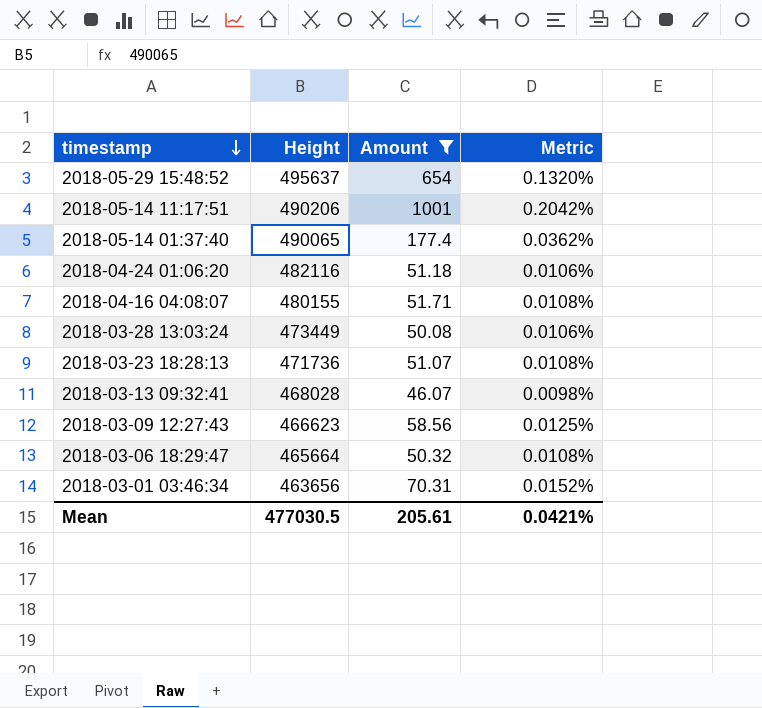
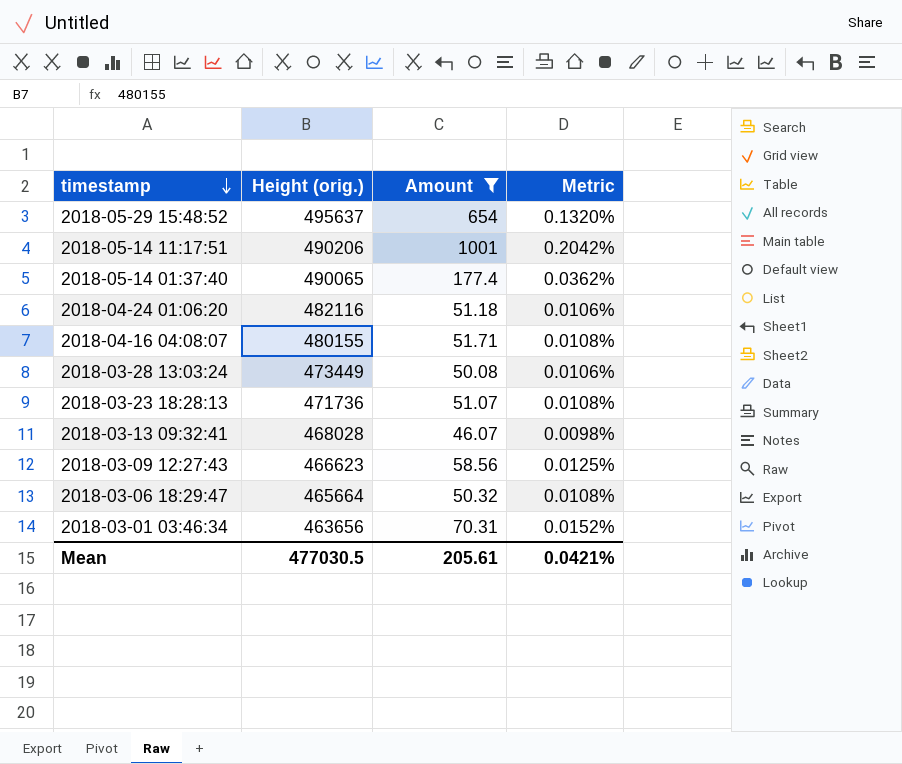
column name: Height -> Height (orig.)

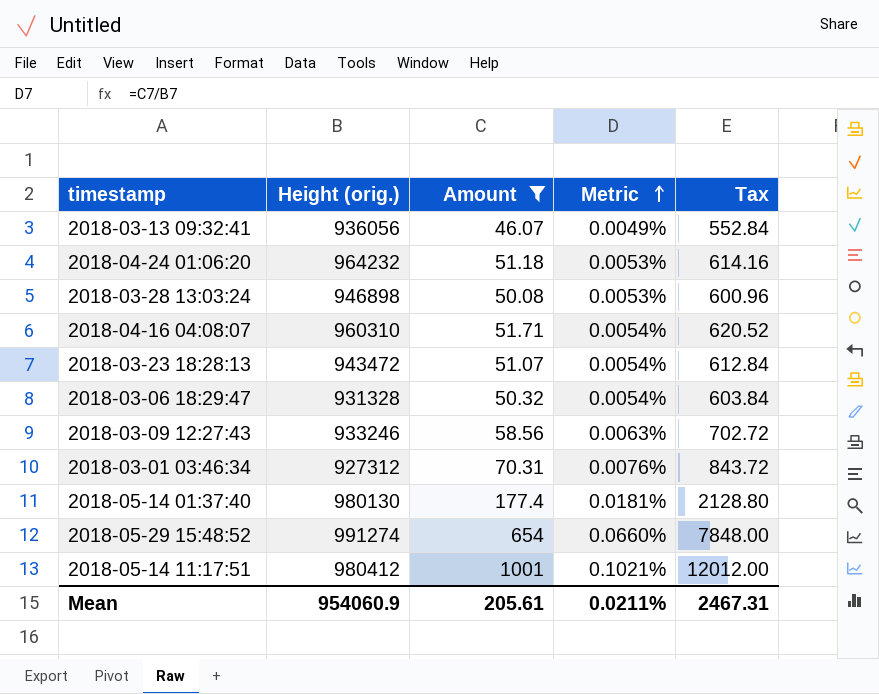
row order: timestamp descending -> Metric ascending
column Tax | formula: none -> [Amount] * 12
2018-03-13 09:32:41 | Height (orig.): 468028 -> 936056
2018-03-13 09:32:41 | Metric: 0.0098% -> 0.0049%
2018-04-24 01:06:20 | Height (orig.): 482116 -> 964232
2018-04-24 01:06:20 | Metric: 0.0106% -> 0.0053%
2018-03-28 13:03:24 | Height (orig.): 473449 -> 946898
2018-03-28 13:03:24 | Metric: 0.0106% -> 0.0053%
2018-04-16 04:08:07 | Height (orig.): 480155 -> 960310
2018-04-16 04:08:07 | Metric: 0.0108% -> 0.0054%
2018-03-23 18:28:13 | Height (orig.): 471736 -> 943472
2018-03-23 18:28:13 | Metric: 0.0108% -> 0.0054%
2018-03-06 18:29:47 | Height (orig.): 465664 -> 931328
2018-03-06 18:29:47 | Metric: 0.0108% -> 0.0054%
2018-03-09 12:27:43 | Height (orig.): 466623 -> 933246
2018-03-09 12:27:43 | Metric: 0.0125% -> 0.0063%
2018-03-01 03:46:34 | Height (orig.): 463656 -> 927312
2018-03-01 03:46:34 | Metric: 0.0152% -> 0.0076%
2018-05-14 01:37:40 | Height (orig.): 490065 -> 980130
2018-05-14 01:37:40 | Metric: 0.0362% -> 0.0181%
2018-05-29 15:48:52 | Height (orig.): 495637 -> 991274
2018-05-29 15:48:52 | Metric: 0.1320% -> 0.0660%
2018-05-14 11:17:51 | Height (orig.): 490206 -> 980412
2018-05-14 11:17:51 | Metric: 0.2042% -> 0.1021%
Mean | Height (orig.): 477030.5 -> 954060.9
Mean | Metric: 0.0421% -> 0.0211%

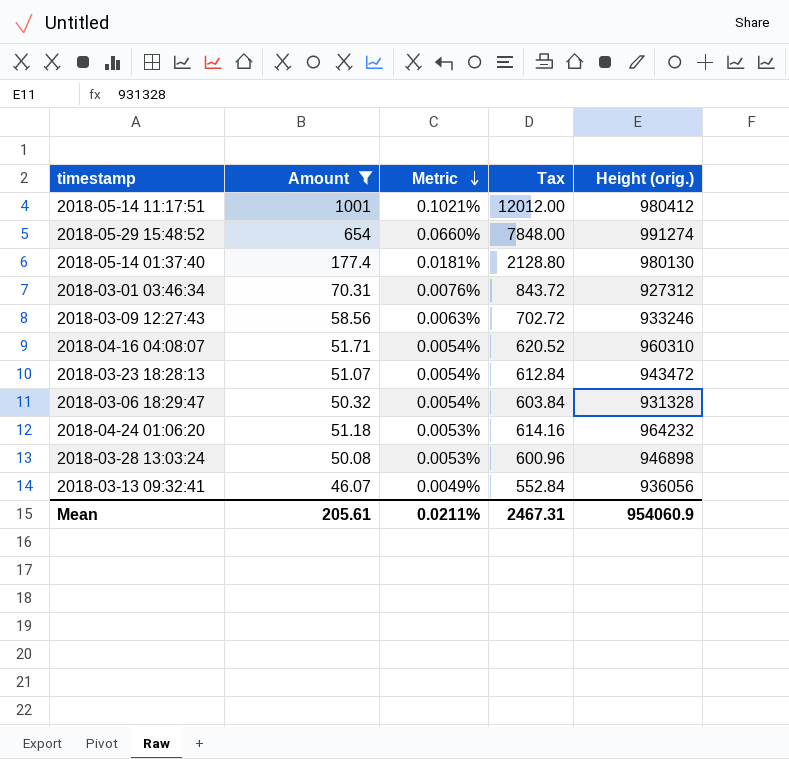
row order: Metric ascending -> Metric descending
column Height (orig.) | position: 2 -> 5

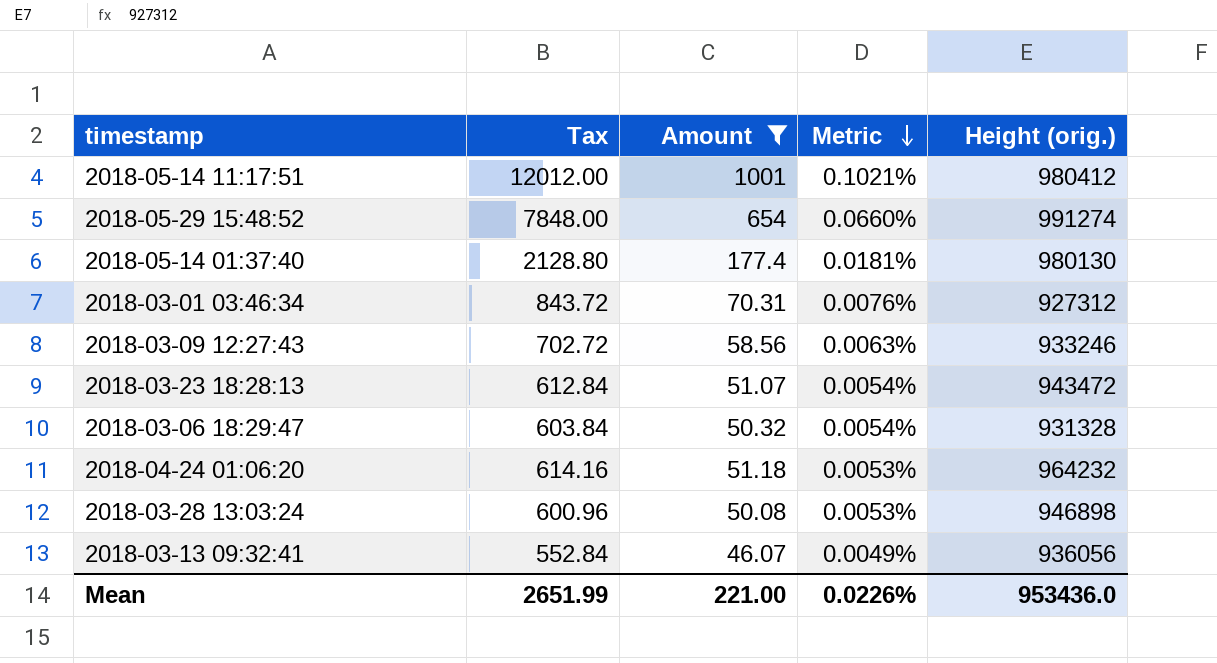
column Tax | position: 4 -> 2
row 2018-04-16 04:08:07: 51.71 | 0.0054% | 620.52 | 960310 -> none
Mean | Tax: 2467.31 -> 2651.99
Mean | Amount: 205.61 -> 221.00
Mean | Metric: 0.0211% -> 0.0226%
Mean | Height (orig.): 954060.9 -> 953436.0

